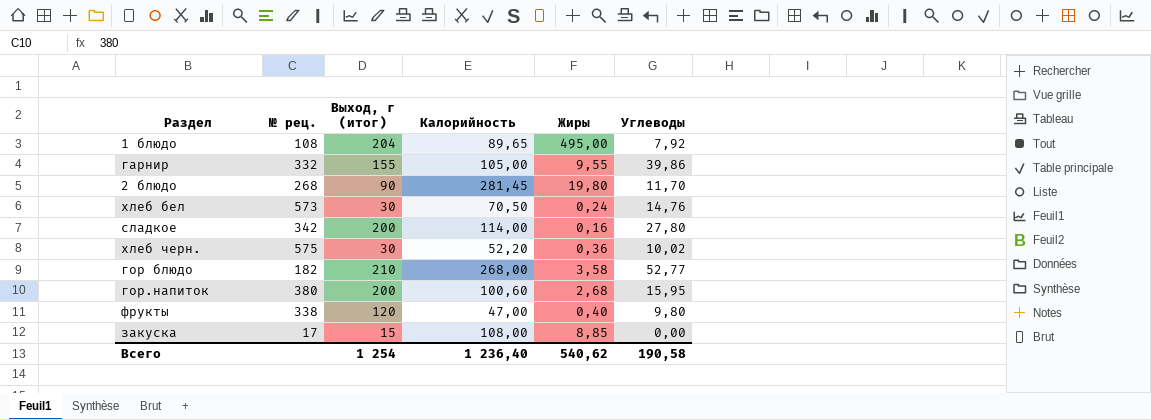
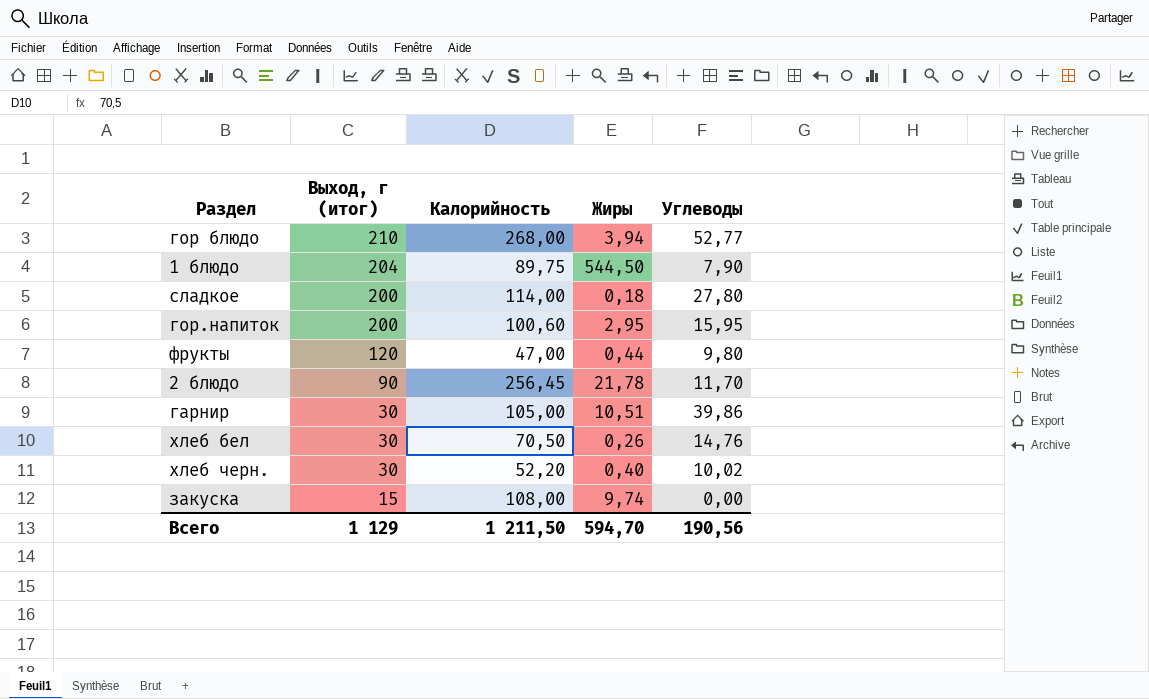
row order: none -> Выход, г (итог) descending
column № рец. | position: 2 -> none
гор блюдо | Жиры: 3,58 -> 3,94
1 блюдо | Калорийность: 89,65 -> 89,75
1 блюдо | Жиры: 495,00 -> 544,50
1 блюдо | Углеводы: 7,92 -> 7,90
сладкое | Жиры: 0,16 -> 0,18
гор.напиток | Жиры: 2,68 -> 2,95
фрукты | Жиры: 0,40 -> 0,44
2 блюдо | Калорийность: 281,45 -> 256,45
2 блюдо | Жиры: 19,80 -> 21,78
гарнир | Выход, г (итог): 155 -> 30
гарнир | Жиры: 9,55 -> 10,51
хлеб бел | Жиры: 0,24 -> 0,26
хлеб черн. | Жиры: 0,36 -> 0,40
закуска | Жиры: 8,85 -> 9,74
Всего | Выход, г (итог): 1 254 -> 1 129
Всего | Калорийность: 1 236,40 -> 1 211,50
Всего | Жиры: 540,62 -> 594,70
Всего | Углеводы: 190,58 -> 190,56

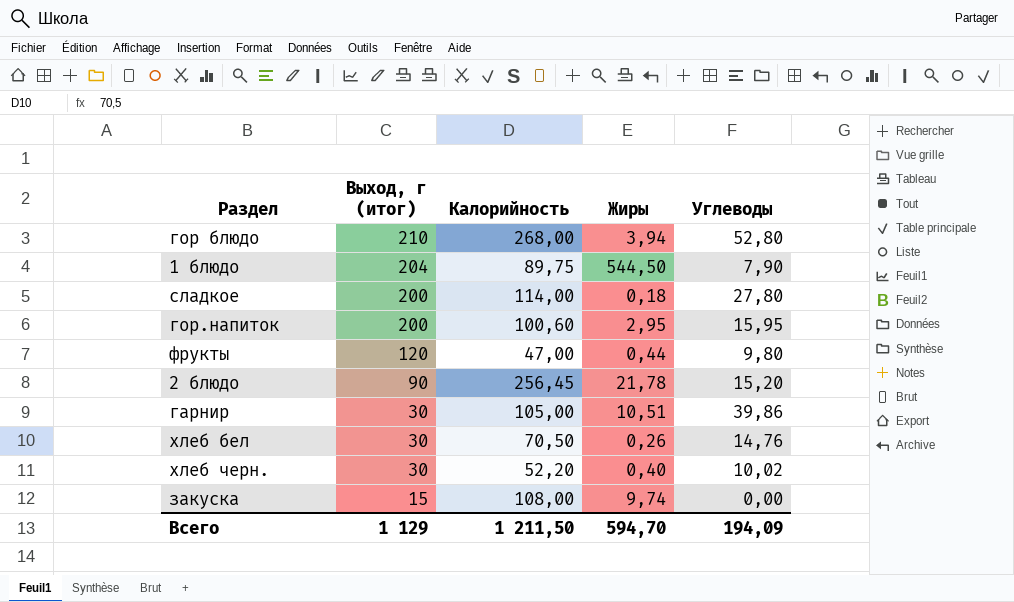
гор блюдо | Углеводы: 52,77 -> 52,80
2 блюдо | Углеводы: 11,70 -> 15,20
Всего | Углеводы: 190,56 -> 194,09

